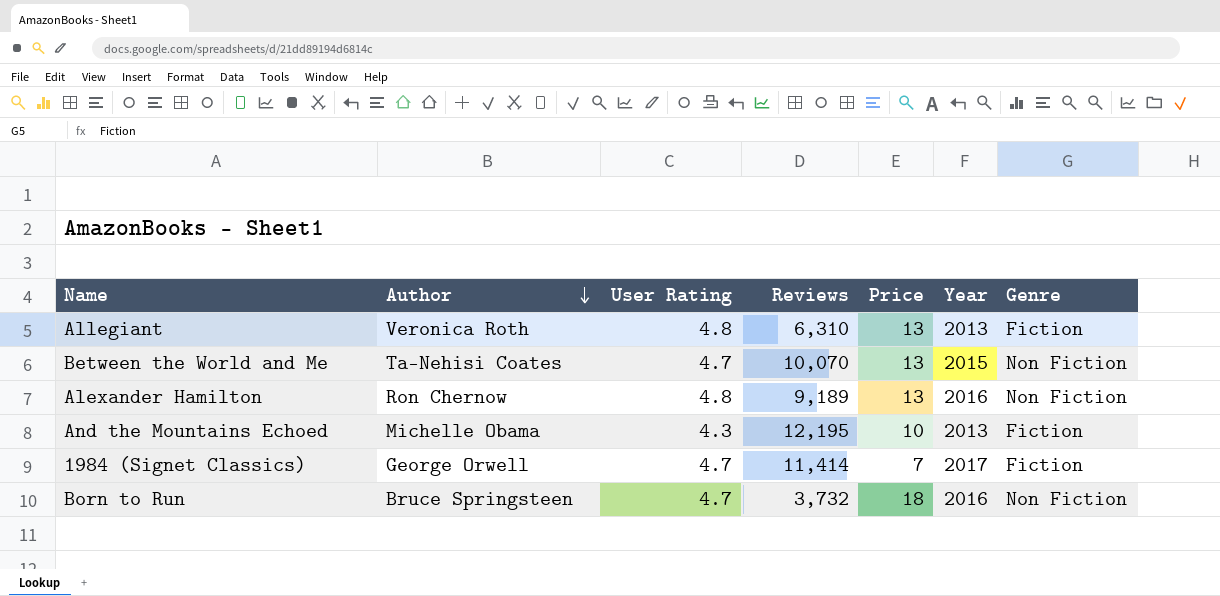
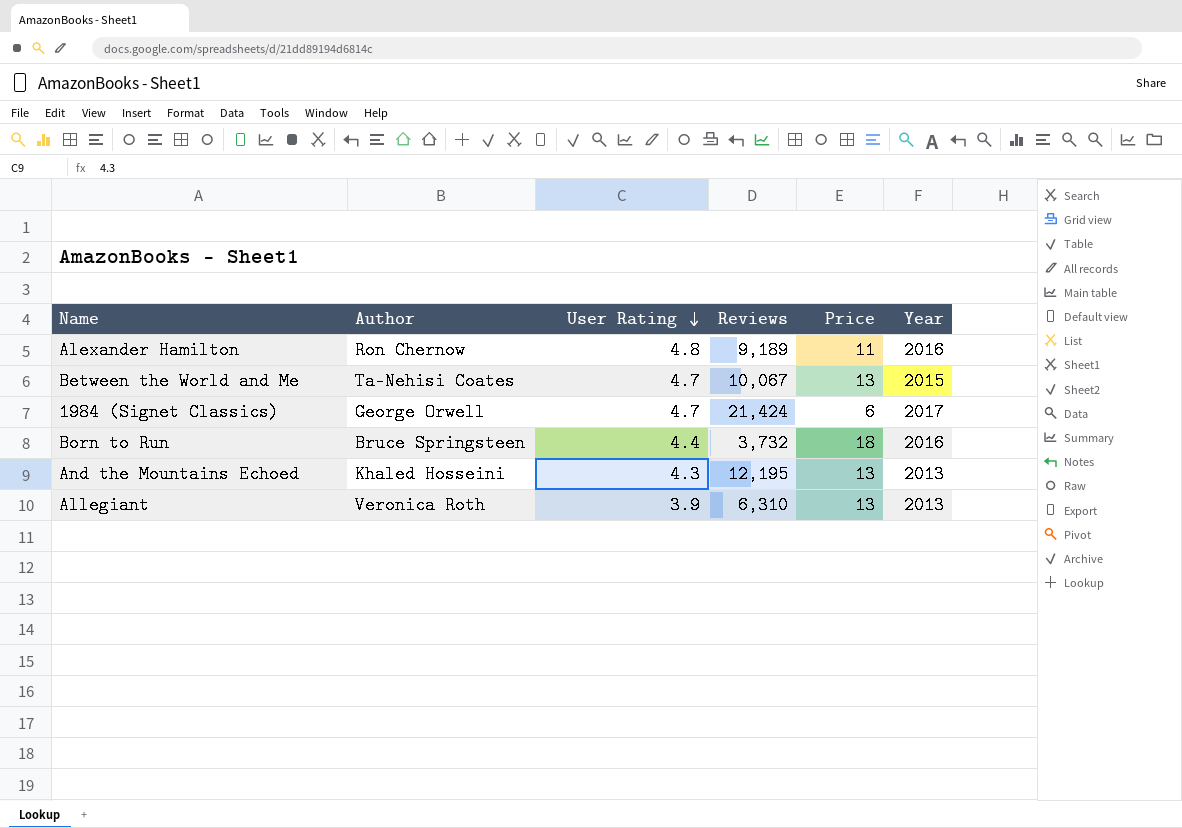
row order: Author descending -> User Rating descending
column Genre | position: 7 -> none
Alexander Hamilton | Price: 13 -> 11
Between the World and Me | Reviews: 10,070 -> 10,067
1984 (Signet Classics) | Reviews: 11,414 -> 21,424
1984 (Signet Classics) | Price: 7 -> 6
Born to Run | User Rating: 4.7 -> 4.4
And the Mountains Echoed | Author: Michelle Obama -> Khaled Hosseini
And the Mountains Echoed | Price: 10 -> 13
Allegiant | User Rating: 4.8 -> 3.9

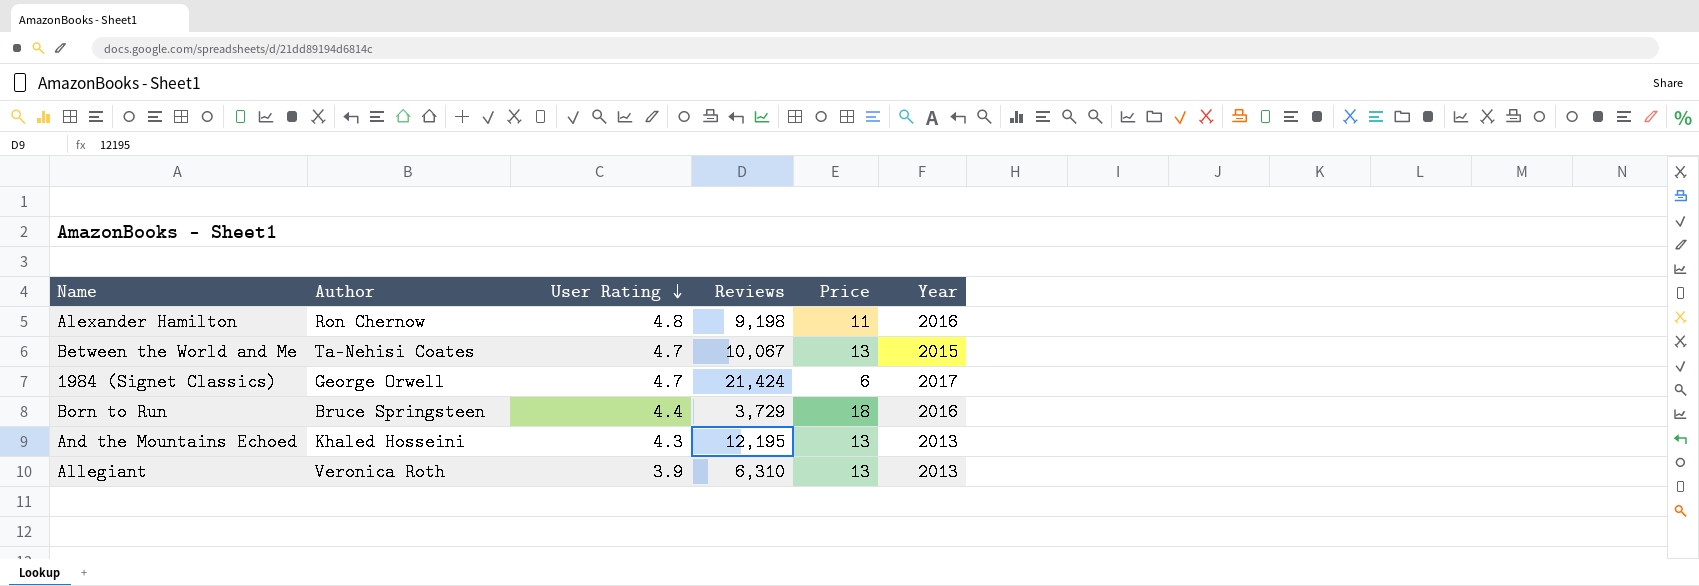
Alexander Hamilton | Reviews: 9,189 -> 9,198
Born to Run | Reviews: 3,732 -> 3,729

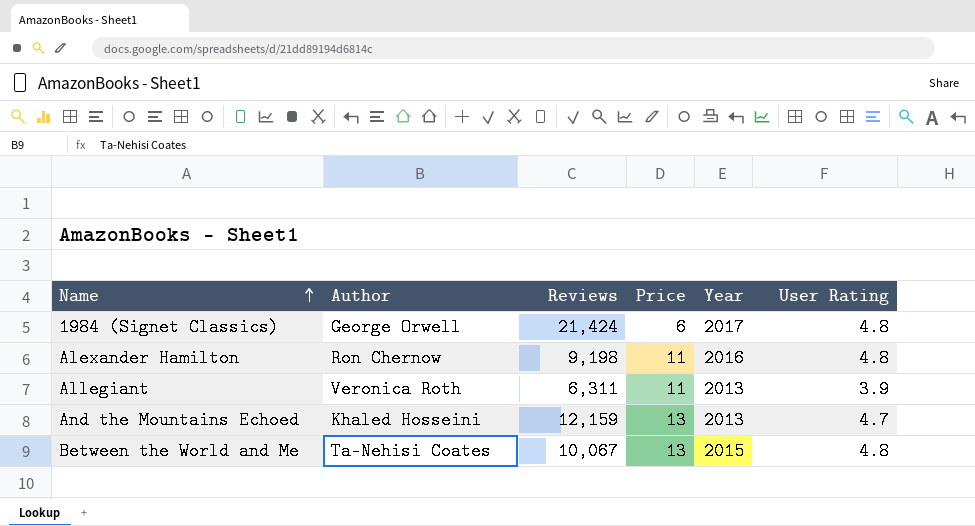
row order: User Rating descending -> Name ascending
column User Rating | position: 3 -> 6
row Born to Run: Bruce Springsteen | 4.4 | 3,729 | 18 | 2016 -> none
1984 (Signet Classics) | User Rating: 4.7 -> 4.8
Allegiant | Reviews: 6,310 -> 6,311
Allegiant | Price: 13 -> 11
And the Mountains Echoed | Reviews: 12,195 -> 12,159
And the Mountains Echoed | User Rating: 4.3 -> 4.7
Between the World and Me | User Rating: 4.7 -> 4.8

